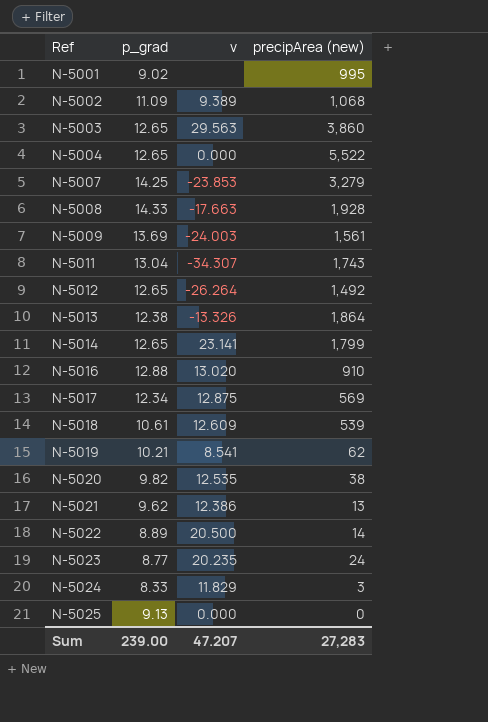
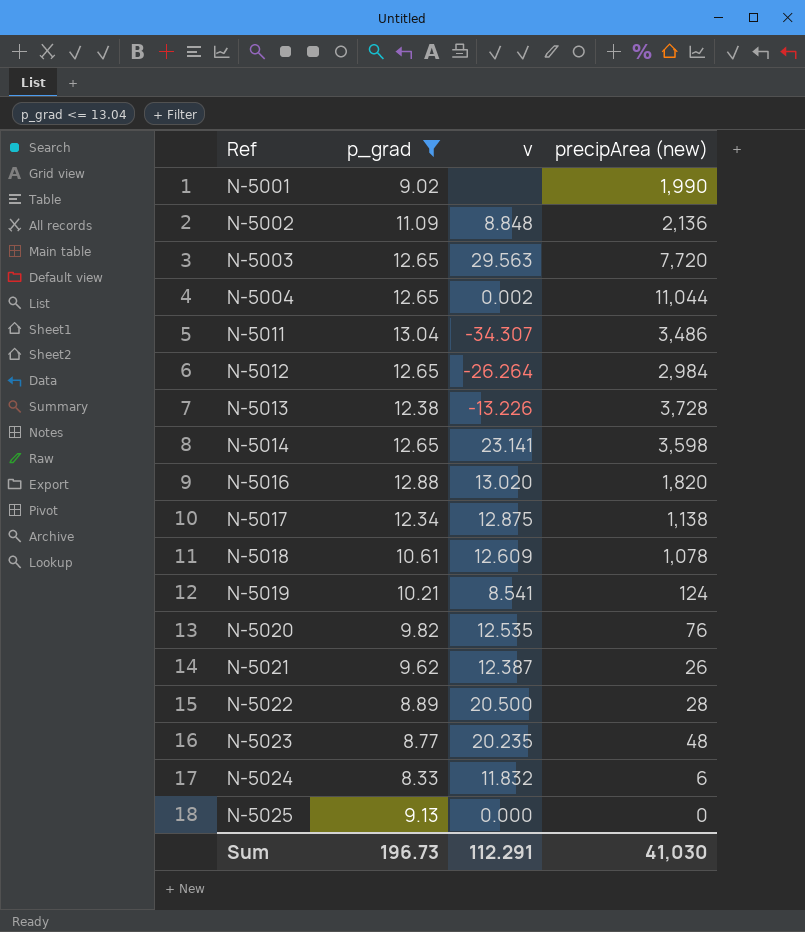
filter: none -> p_grad <= 13.04
N-5001 | precipArea (new): 995 -> 1,990
N-5002 | v: 9.389 -> 8.848
N-5002 | precipArea (new): 1,068 -> 2,136
N-5003 | precipArea (new): 3,860 -> 7,720
N-5004 | v: 0.000 -> 0.002
N-5004 | precipArea (new): 5,522 -> 11,044
N-5011 | precipArea (new): 1,743 -> 3,486
N-5012 | precipArea (new): 1,492 -> 2,984
N-5013 | v: -13.326 -> -13.226
N-5013 | precipArea (new): 1,864 -> 3,728
N-5014 | precipArea (new): 1,799 -> 3,598
N-5016 | precipArea (new): 910 -> 1,820
N-5017 | precipArea (new): 569 -> 1,138
N-5018 | precipArea (new): 539 -> 1,078
N-5019 | precipArea (new): 62 -> 124
N-5020 | precipArea (new): 38 -> 76
N-5021 | v: 12.386 -> 12.387
N-5021 | precipArea (new): 13 -> 26
N-5022 | precipArea (new): 14 -> 28
N-5023 | precipArea (new): 24 -> 48
N-5024 | v: 11.829 -> 11.832
N-5024 | precipArea (new): 3 -> 6
Sum | p_grad: 239.00 -> 196.73
Sum | v: 47.207 -> 112.291
Sum | precipArea (new): 27,283 -> 41,030

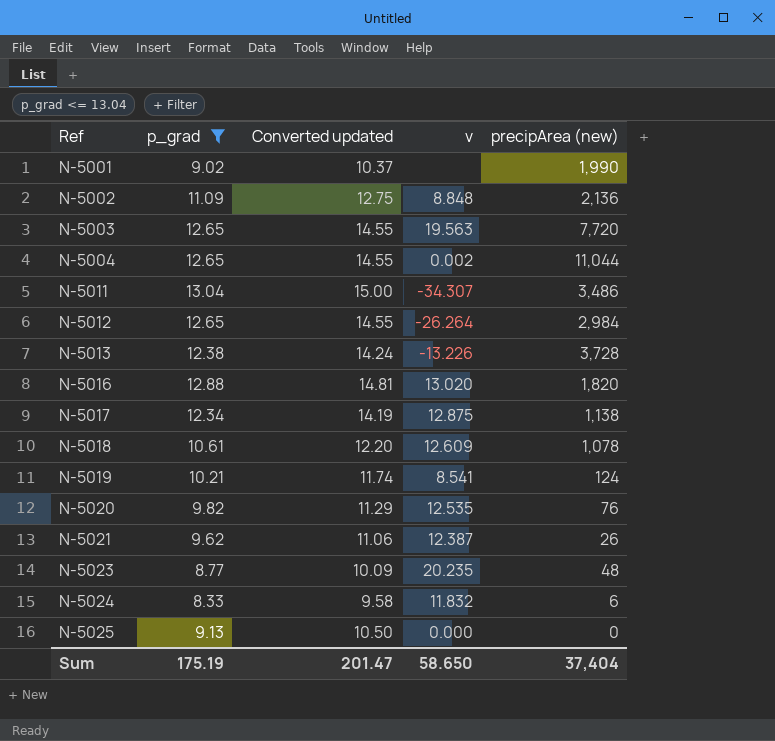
column Converted updated | formula: none -> [p_grad] * 1.15
row N-5014: 12.65 | 23.141 | 3,598 -> none
row N-5022: 8.89 | 20.500 | 28 -> none
N-5003 | v: 29.563 -> 19.563
Sum | p_grad: 196.73 -> 175.19
Sum | v: 112.291 -> 58.650
Sum | precipArea (new): 41,030 -> 37,404

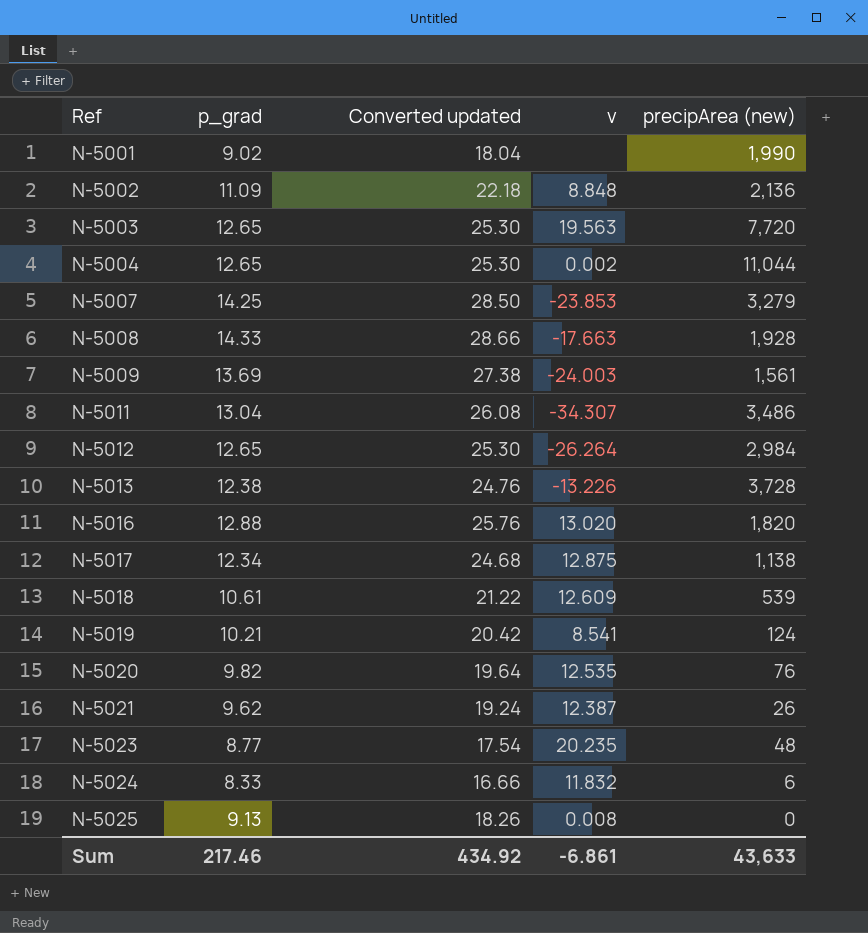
filter: p_grad <= 13.04 -> none
column Converted updated | formula: [p_grad] * 1.15 -> [p_grad] * 2
N-5018 | precipArea (new): 1,078 -> 539
N-5025 | v: 0.000 -> 0.008
Sum | p_grad: 175.19 -> 217.46
Sum | Converted updated: 201.47 -> 434.92
Sum | v: 58.650 -> -6.861
Sum | precipArea (new): 37,404 -> 43,633

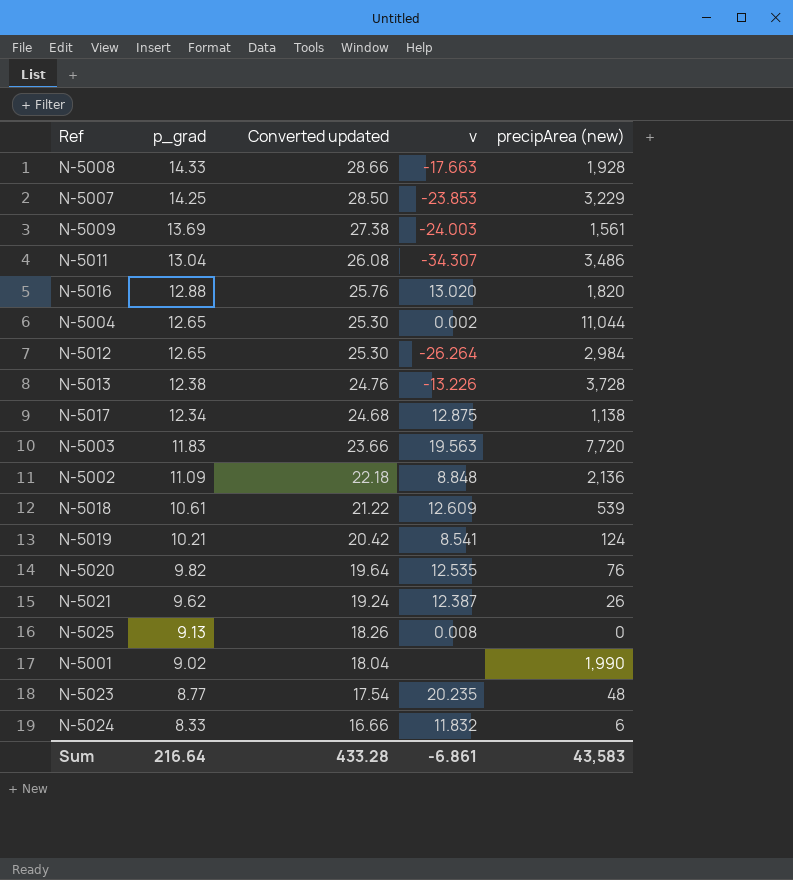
row order: Ref ascending -> p_grad descending
N-5007 | precipArea (new): 3,279 -> 3,229
N-5003 | p_grad: 12.65 -> 11.83
N-5003 | Converted updated: 25.30 -> 23.66
Sum | p_grad: 217.46 -> 216.64
Sum | Converted updated: 434.92 -> 433.28
Sum | precipArea (new): 43,633 -> 43,583

